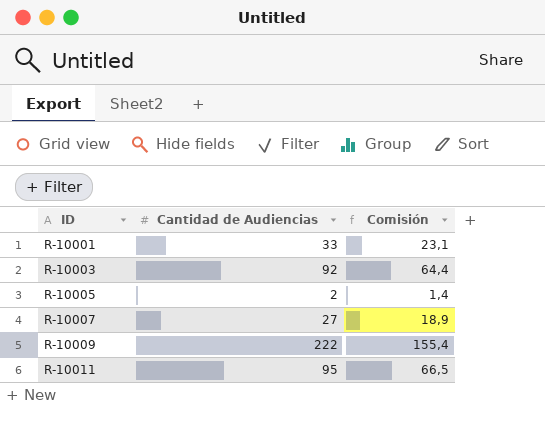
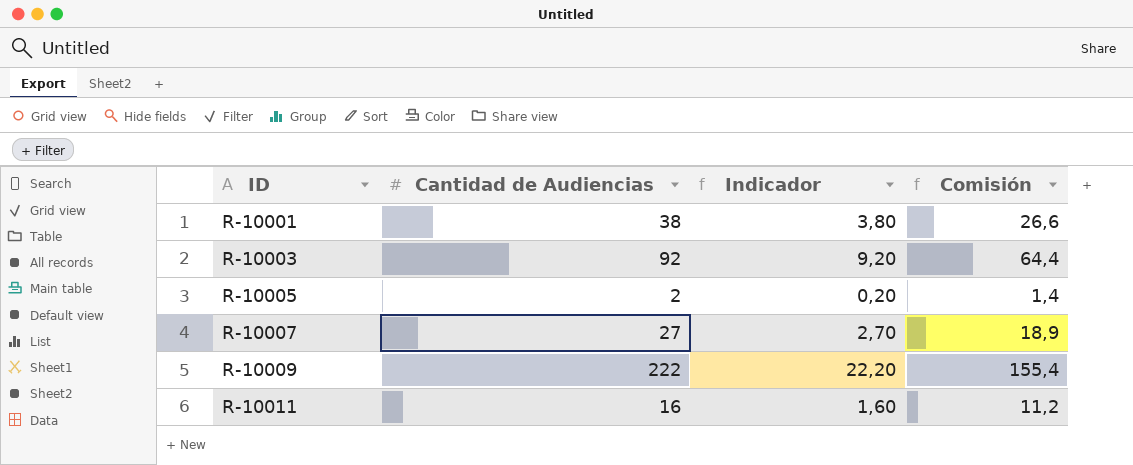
column Indicador | formula: none -> [Cantidad de Audiencias] * 0,1
R-10001 | Cantidad de Audiencias: 33 -> 38
R-10001 | Comisión: 23,1 -> 26,6
R-10011 | Cantidad de Audiencias: 95 -> 16
R-10011 | Comisión: 66,5 -> 11,2

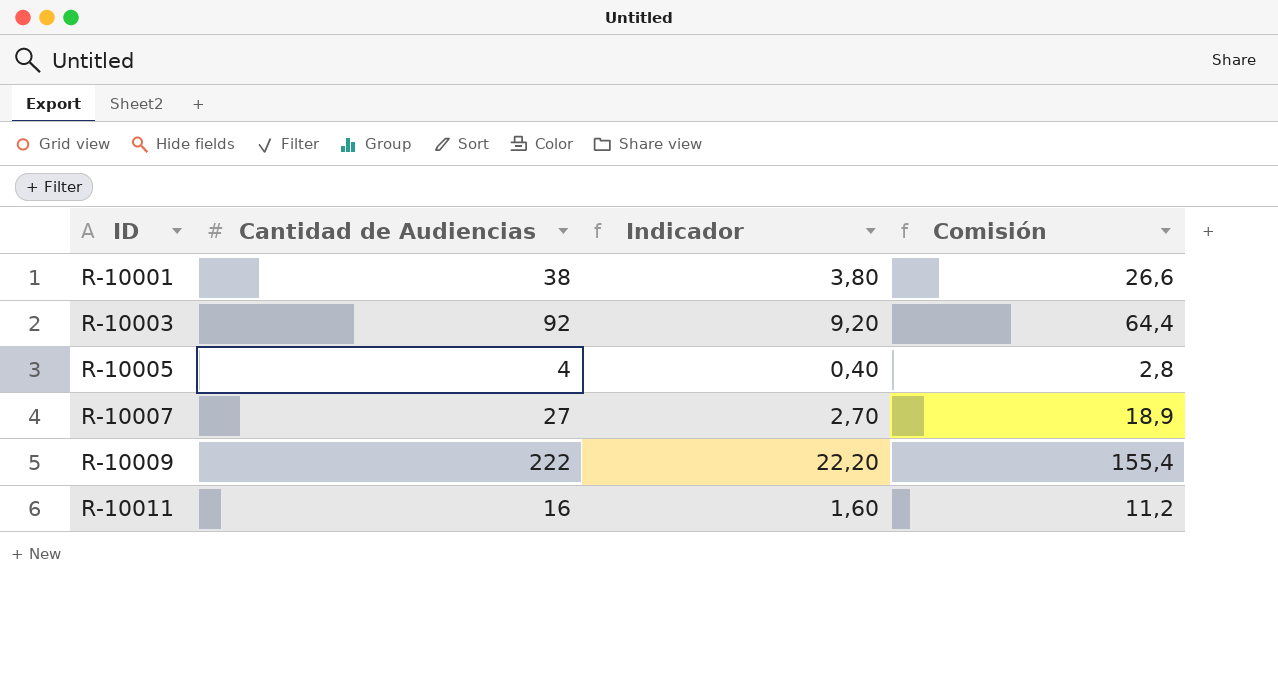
R-10005 | Cantidad de Audiencias: 2 -> 4
R-10005 | Indicador: 0,20 -> 0,40
R-10005 | Comisión: 1,4 -> 2,8

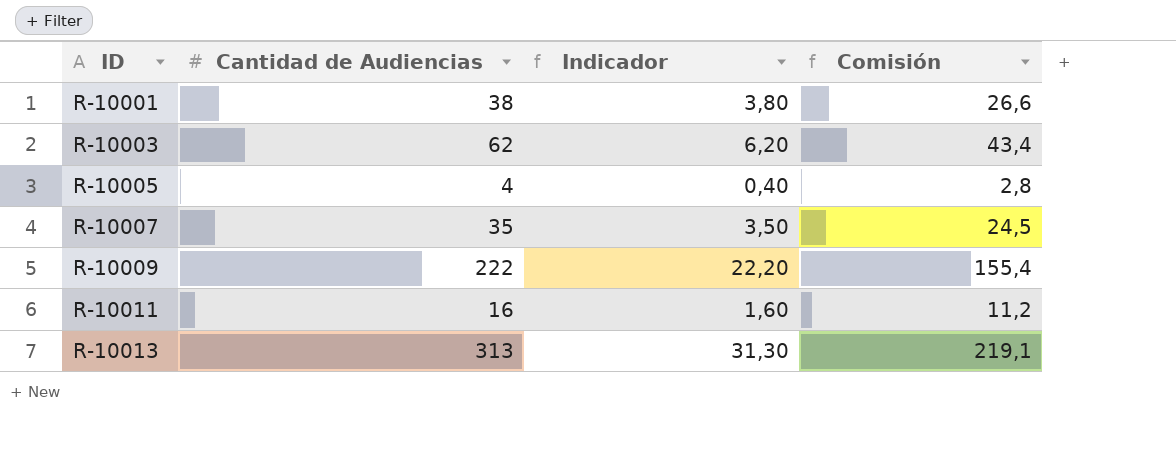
R-10003 | Cantidad de Audiencias: 92 -> 62
R-10003 | Indicador: 9,20 -> 6,20
R-10003 | Comisión: 64,4 -> 43,4
R-10007 | Cantidad de Audiencias: 27 -> 35
R-10007 | Indicador: 2,70 -> 3,50
R-10007 | Comisión: 18,9 -> 24,5
row R-10013: none -> 313 | 31,30 | 219,1

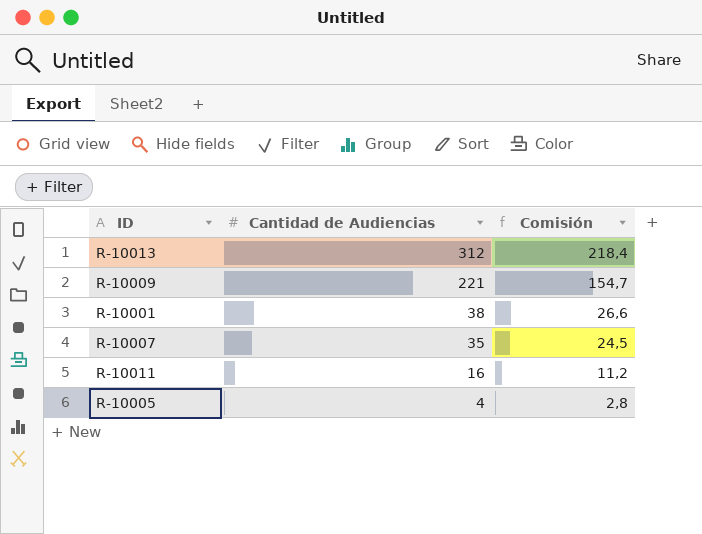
row order: ID ascending -> Cantidad de Audiencias descending
column Indicador | formula: [Cantidad de Audiencias] * 0,1 -> none
row R-10003: 62 | 6,20 | 43,4 -> none
R-10013 | Cantidad de Audiencias: 313 -> 312
R-10013 | Comisión: 219,1 -> 218,4
R-10009 | Cantidad de Audiencias: 222 -> 221
R-10009 | Comisión: 155,4 -> 154,7

